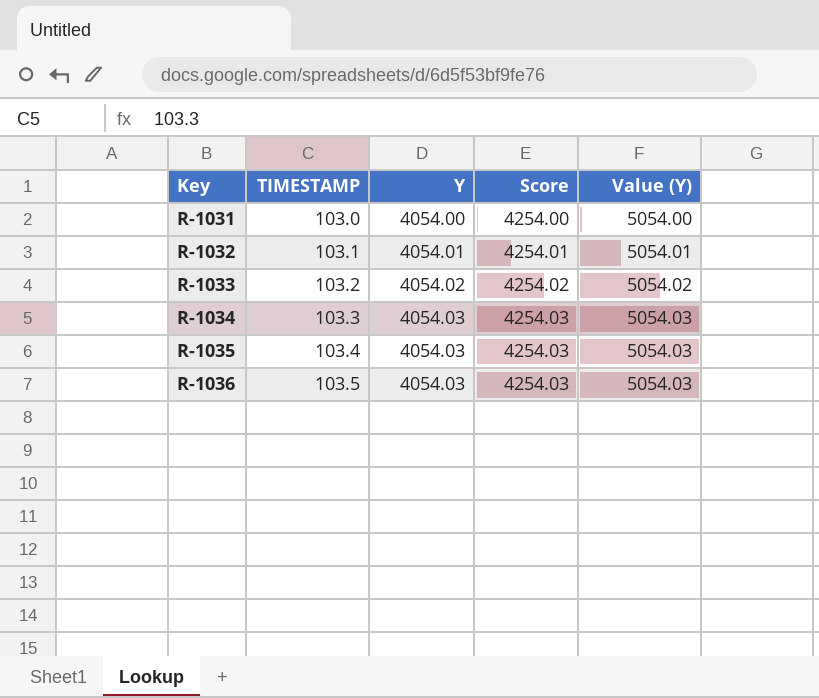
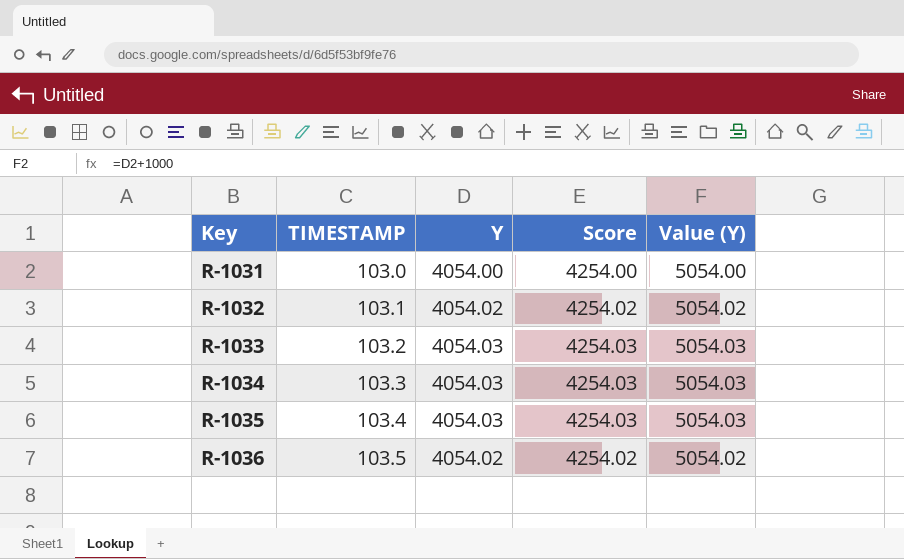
R-1032 | Y: 4054.01 -> 4054.02
R-1032 | Score: 4254.01 -> 4254.02
R-1032 | Value (Y): 5054.01 -> 5054.02
R-1033 | Y: 4054.02 -> 4054.03
R-1033 | Score: 4254.02 -> 4254.03
R-1033 | Value (Y): 5054.02 -> 5054.03
R-1036 | Y: 4054.03 -> 4054.02
R-1036 | Score: 4254.03 -> 4254.02
R-1036 | Value (Y): 5054.03 -> 5054.02

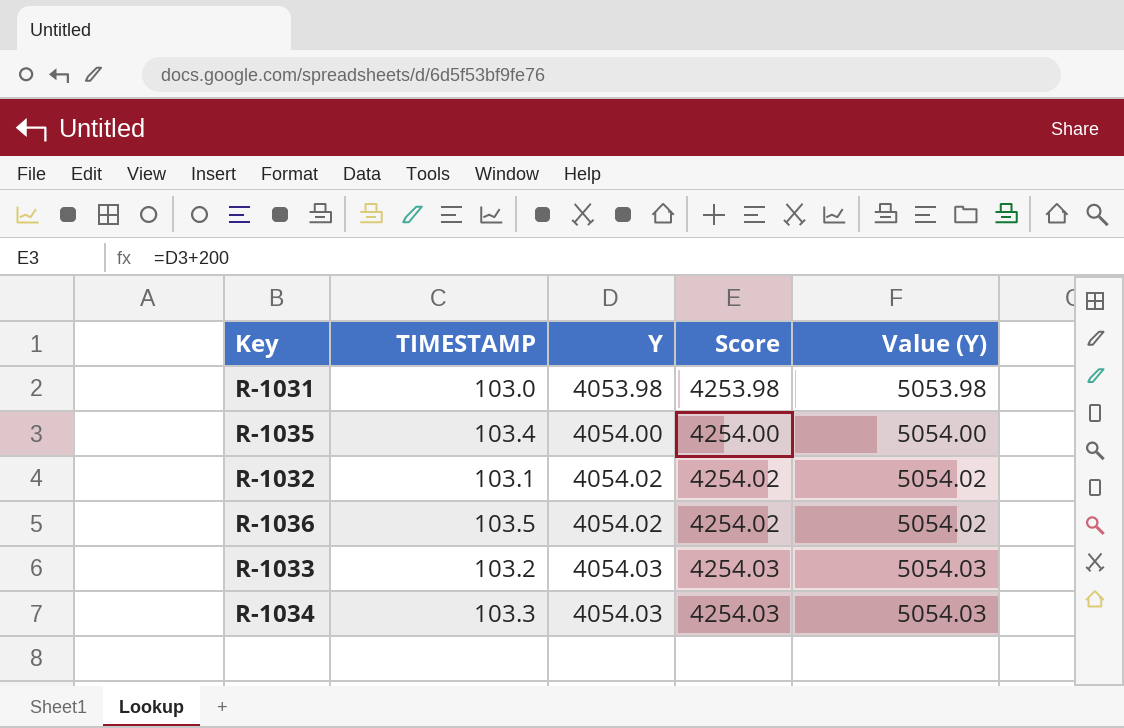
row order: Key ascending -> Y ascending
R-1031 | Y: 4054.00 -> 4053.98
R-1031 | Score: 4254.00 -> 4253.98
R-1031 | Value (Y): 5054.00 -> 5053.98
R-1035 | Y: 4054.03 -> 4054.00
R-1035 | Score: 4254.03 -> 4254.00
R-1035 | Value (Y): 5054.03 -> 5054.00

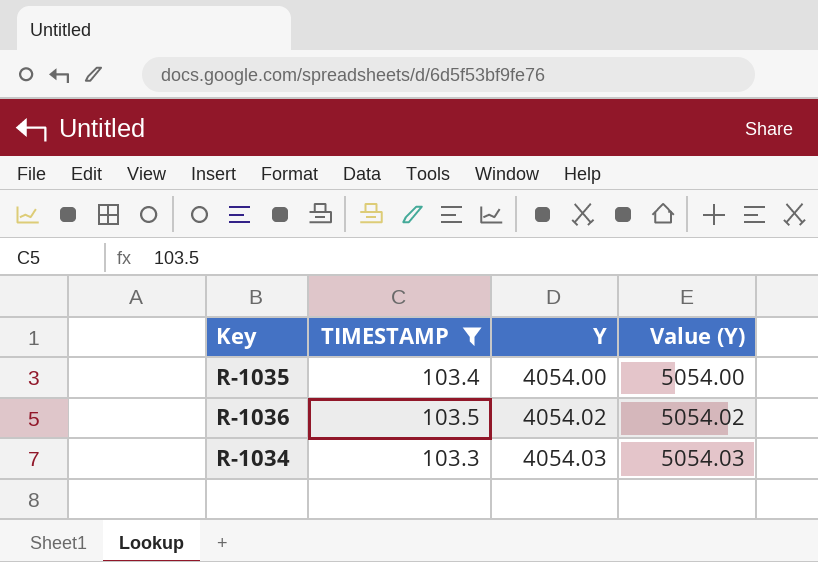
filter: none -> TIMESTAMP >= 103.3
column Score | formula: [Y] + 200 -> none

